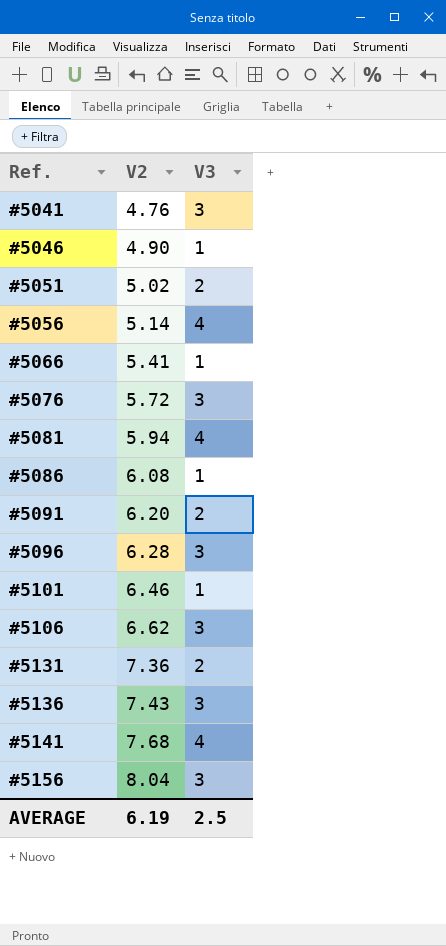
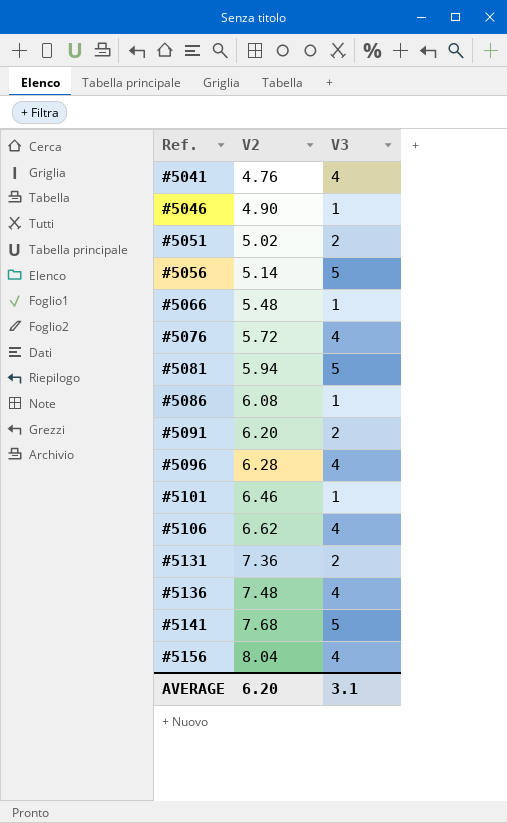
#5041 | V3: 3 -> 4
#5056 | V3: 4 -> 5
#5066 | V2: 5.41 -> 5.48
#5076 | V3: 3 -> 4
#5081 | V3: 4 -> 5
#5096 | V3: 3 -> 4
#5106 | V3: 3 -> 4
#5136 | V2: 7.43 -> 7.48
#5136 | V3: 3 -> 4
#5141 | V3: 4 -> 5
#5156 | V3: 3 -> 4
AVERAGE | V2: 6.19 -> 6.20
AVERAGE | V3: 2.5 -> 3.1

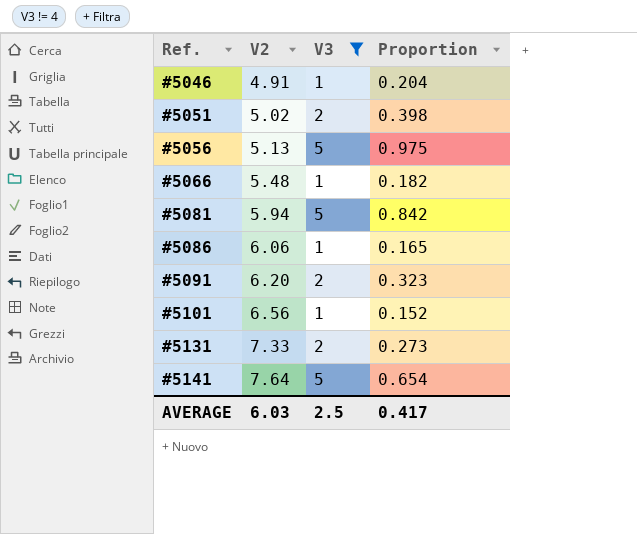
filter: none -> V3 != 4
column Proportion | formula: none -> [V3] / [V2]
#5046 | V2: 4.90 -> 4.91
#5056 | V2: 5.14 -> 5.13
#5086 | V2: 6.08 -> 6.06
#5101 | V2: 6.46 -> 6.56
#5131 | V2: 7.36 -> 7.33
#5141 | V2: 7.68 -> 7.64
AVERAGE | V2: 6.20 -> 6.03
AVERAGE | V3: 3.1 -> 2.5

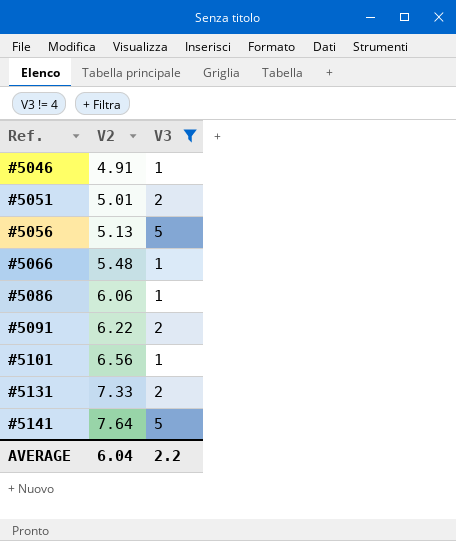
column Proportion | formula: [V3] / [V2] -> none
row #5081: 5.94 | 5 | 0.842 -> none
#5051 | V2: 5.02 -> 5.01
#5091 | V2: 6.20 -> 6.22
AVERAGE | V2: 6.03 -> 6.04
AVERAGE | V3: 2.5 -> 2.2

